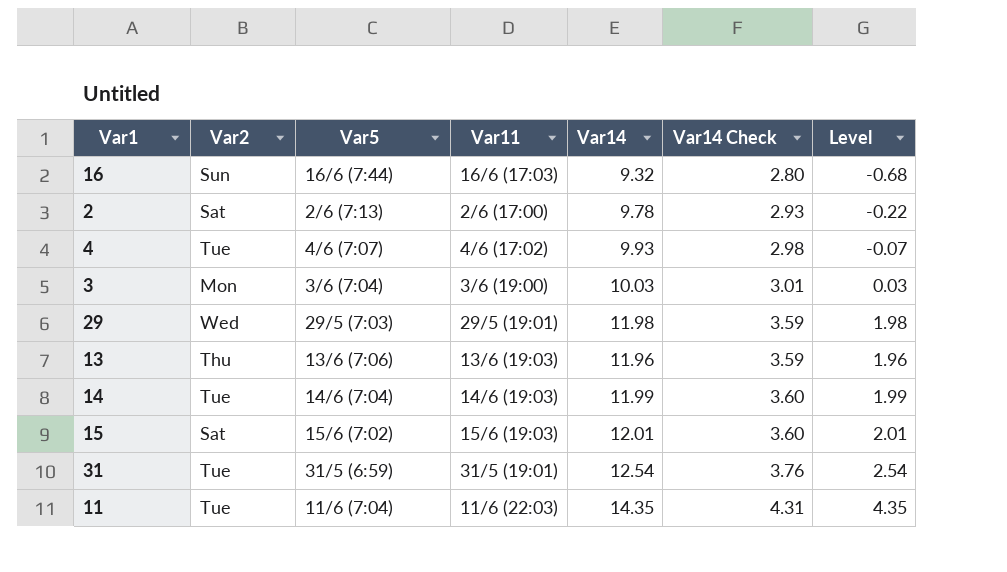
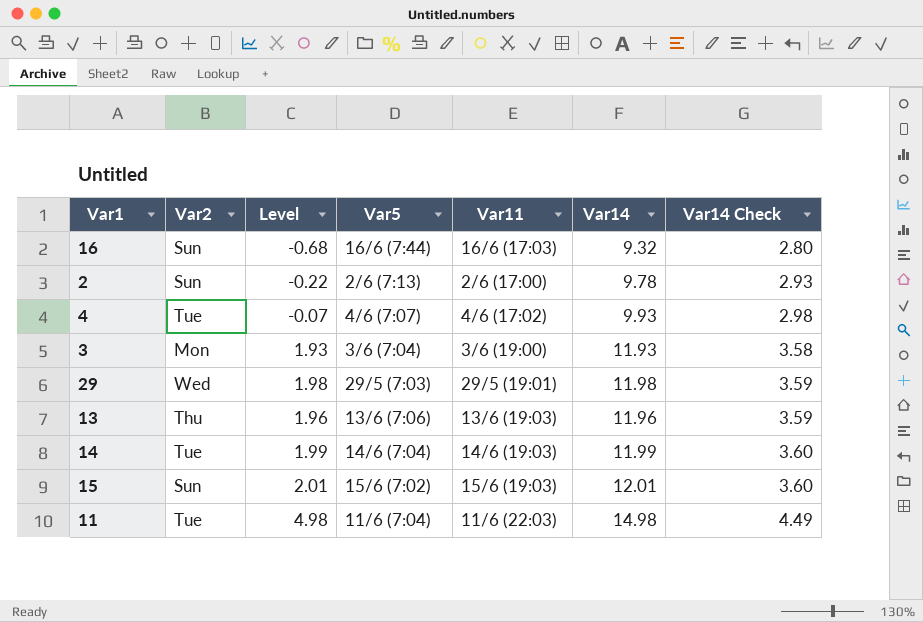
column Level | position: 7 -> 3
row 31: Tue | 31/5 (6:59) | 31/5 (19:01) | 12.54 | 3.76 | 2.54 -> none
2 | Var2: Sat -> Sun
3 | Level: 0.03 -> 1.93
3 | Var14: 10.03 -> 11.93
3 | Var14 Check: 3.01 -> 3.58
15 | Var2: Sat -> Sun
11 | Level: 4.35 -> 4.98
11 | Var14: 14.35 -> 14.98
11 | Var14 Check: 4.31 -> 4.49

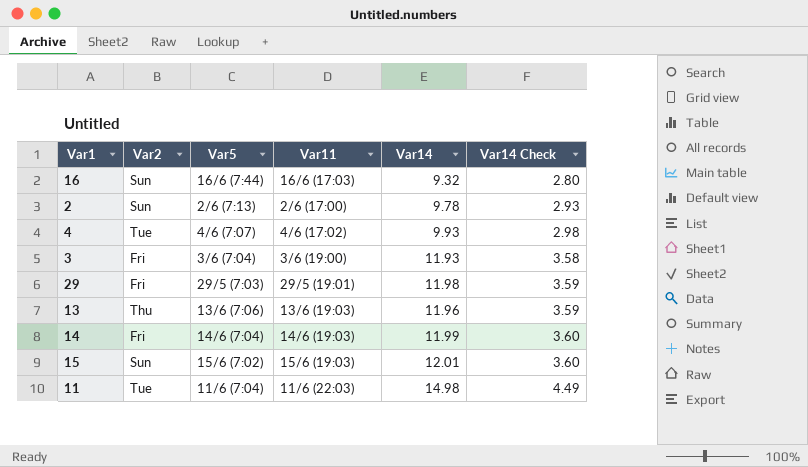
column Level | formula: [Var14] - 10 -> none
3 | Var2: Mon -> Fri
29 | Var2: Wed -> Fri
14 | Var2: Tue -> Fri

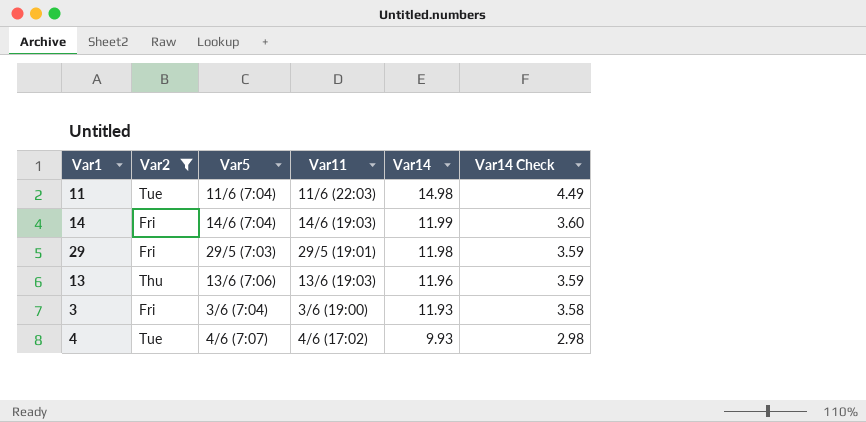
filter: none -> Var2 != Sun
row order: Var14 Check ascending -> Var14 descending

